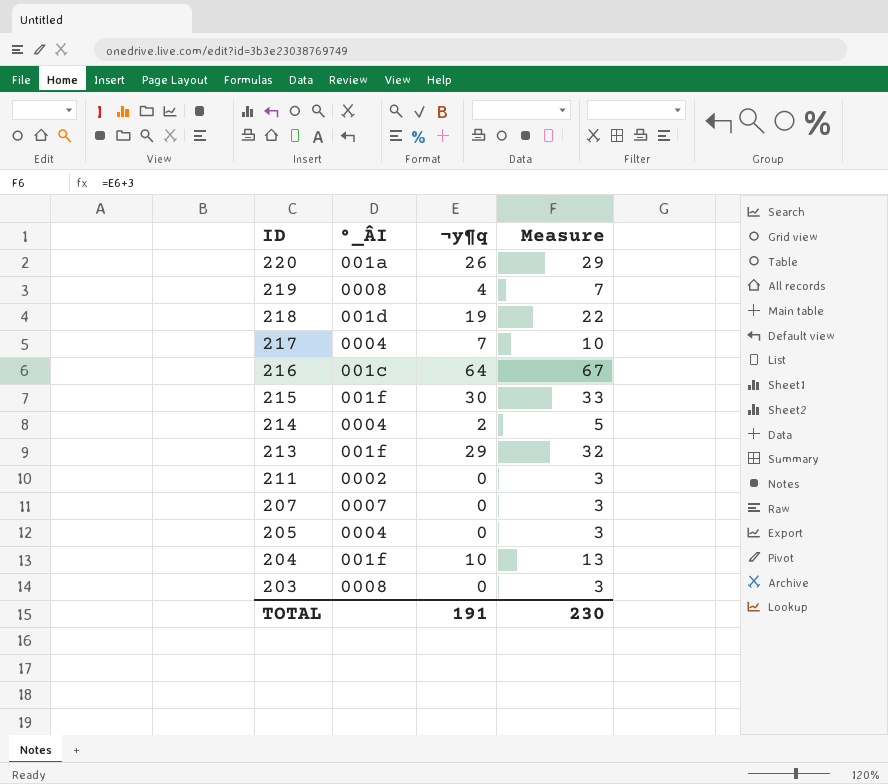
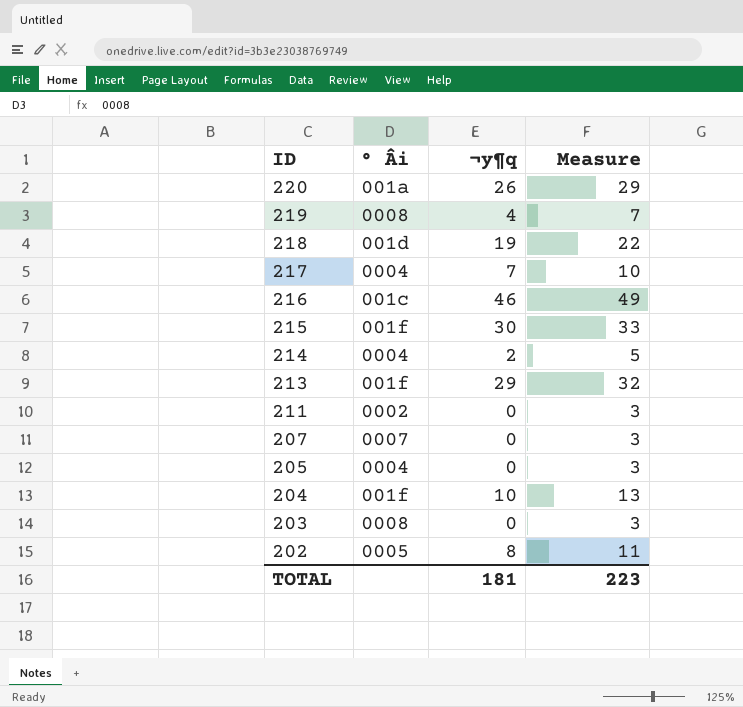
column name: °_ÂI -> ° Âi
216 | ¬y¶q: 64 -> 46
216 | Measure: 67 -> 49
row 202: none -> 0005 | 8 | 11
TOTAL | ¬y¶q: 191 -> 181
TOTAL | Measure: 230 -> 223

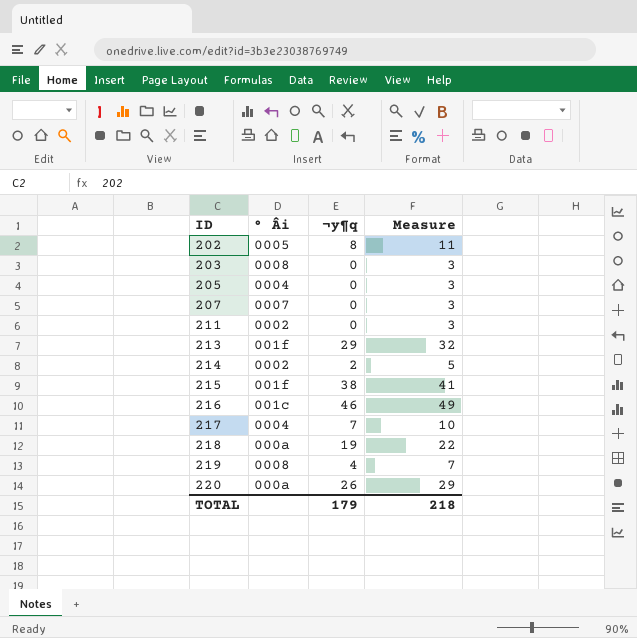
row order: ID descending -> ID ascending
row 204: 001f | 10 | 13 -> none
214 | ° Âi: 0004 -> 0002
215 | ¬y¶q: 30 -> 38
215 | Measure: 33 -> 41
218 | ° Âi: 001d -> 000a
220 | ° Âi: 001a -> 000a
TOTAL | ¬y¶q: 181 -> 179
TOTAL | Measure: 223 -> 218

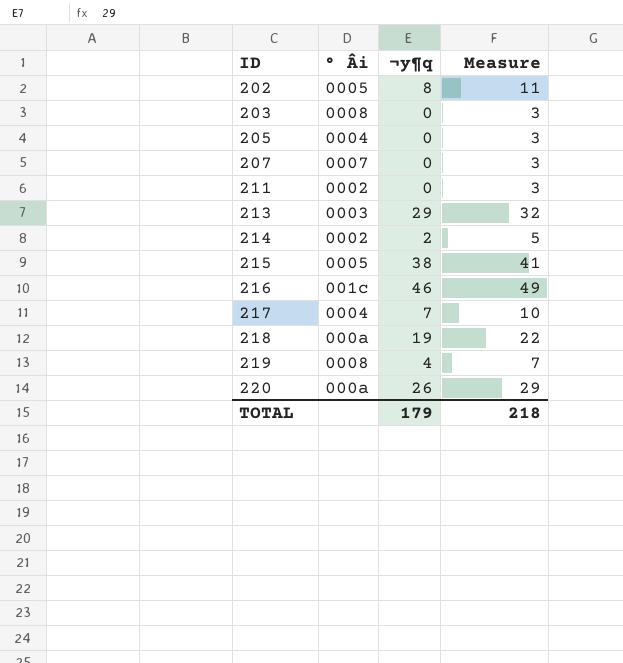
213 | ° Âi: 001f -> 0003
215 | ° Âi: 001f -> 0005

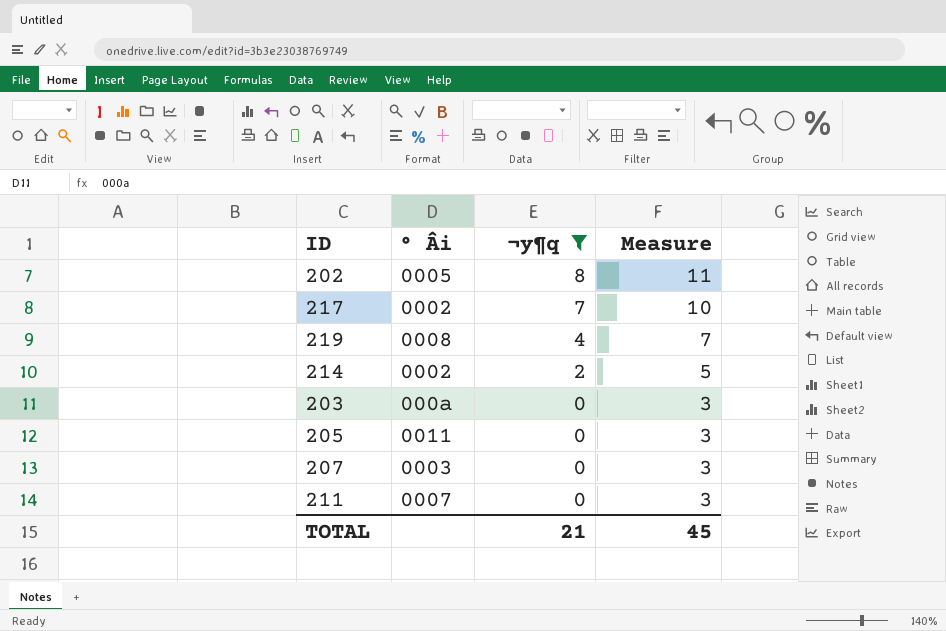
filter: none -> ¬y¶q <= 8
row order: ID ascending -> ¬y¶q descending
217 | ° Âi: 0004 -> 0002
203 | ° Âi: 0008 -> 000a
205 | ° Âi: 0004 -> 0011
207 | ° Âi: 0007 -> 0003
211 | ° Âi: 0002 -> 0007
TOTAL | ¬y¶q: 179 -> 21
TOTAL | Measure: 218 -> 45

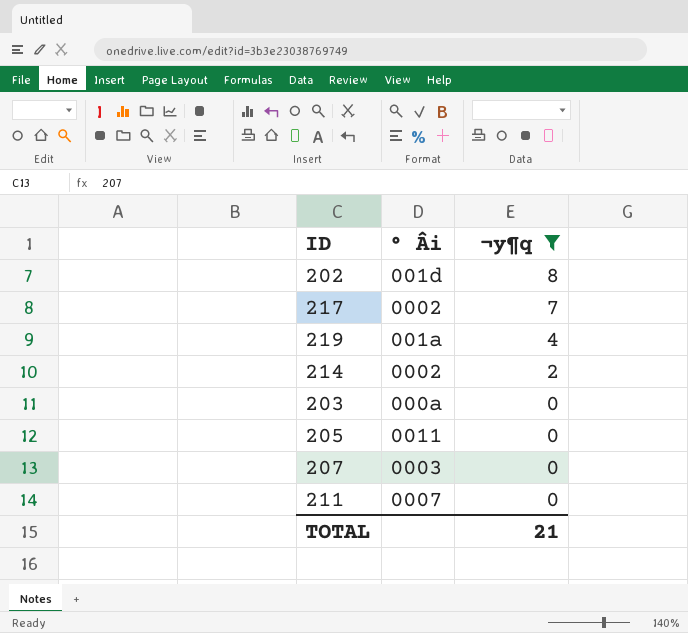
column Measure | formula: [¬y¶q] + 3 -> none
202 | ° Âi: 0005 -> 001d
219 | ° Âi: 0008 -> 001a

